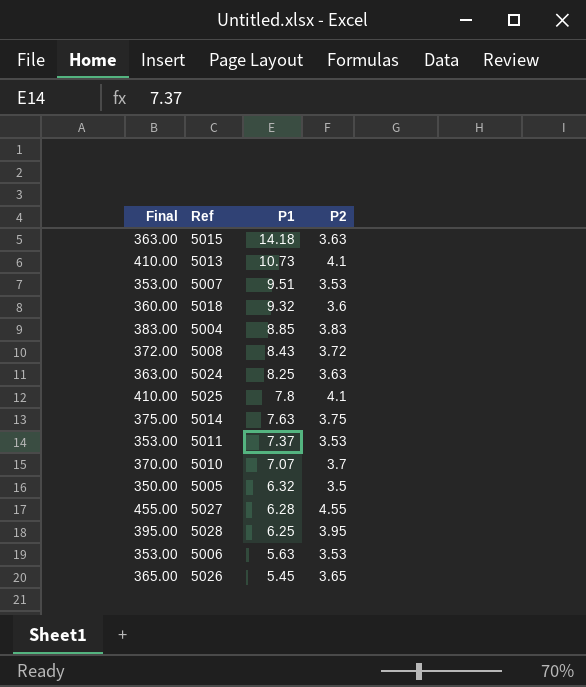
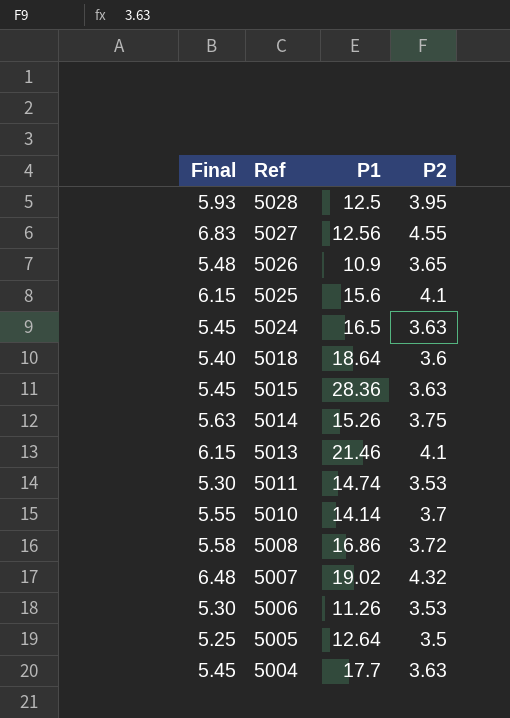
row order: P1 descending -> Ref descending
column Final | formula: [P2] * 100 -> [P2] * 1.5
5028 | P1: 6.25 -> 12.5
5027 | P1: 6.28 -> 12.56
5026 | P1: 5.45 -> 10.9
5025 | P1: 7.8 -> 15.6
5024 | P1: 8.25 -> 16.5
5018 | P1: 9.32 -> 18.64
5015 | P1: 14.18 -> 28.36
5014 | P1: 7.63 -> 15.26
5013 | P1: 10.73 -> 21.46
5011 | P1: 7.37 -> 14.74
5010 | P1: 7.07 -> 14.14
5008 | P1: 8.43 -> 16.86
5007 | P1: 9.51 -> 19.02
5007 | P2: 3.53 -> 4.32
5006 | P1: 5.63 -> 11.26
5005 | P1: 6.32 -> 12.64
5004 | P1: 8.85 -> 17.7
5004 | P2: 3.83 -> 3.63

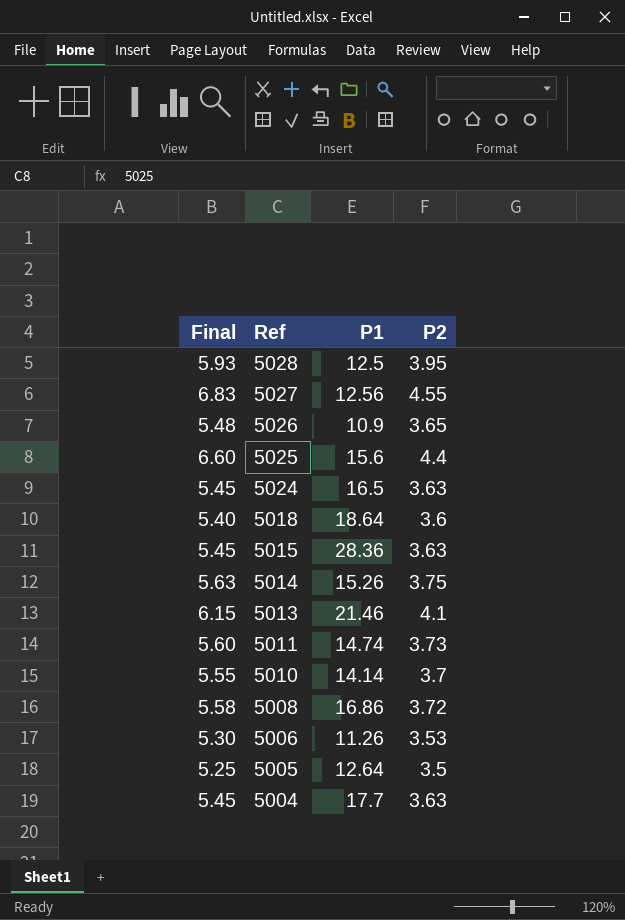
row 5007: 6.48 | 19.02 | 4.32 -> none
5025 | Final: 6.15 -> 6.60
5025 | P2: 4.1 -> 4.4
5011 | Final: 5.30 -> 5.60
5011 | P2: 3.53 -> 3.73

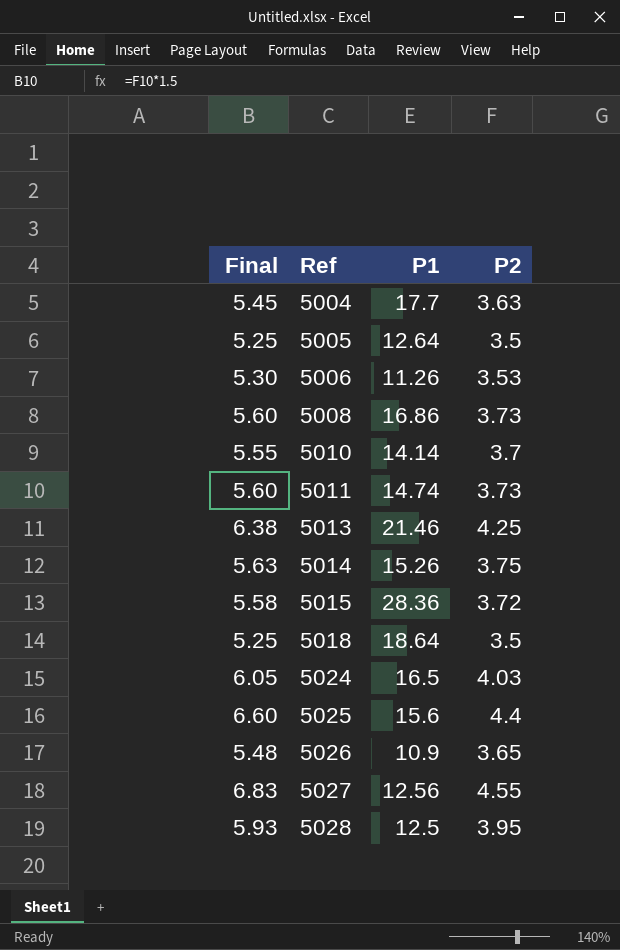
row order: Ref descending -> Ref ascending
5008 | Final: 5.58 -> 5.60
5008 | P2: 3.72 -> 3.73
5013 | Final: 6.15 -> 6.38
5013 | P2: 4.1 -> 4.25
5015 | Final: 5.45 -> 5.58
5015 | P2: 3.63 -> 3.72
5018 | Final: 5.40 -> 5.25
5018 | P2: 3.6 -> 3.5
5024 | Final: 5.45 -> 6.05
5024 | P2: 3.63 -> 4.03

